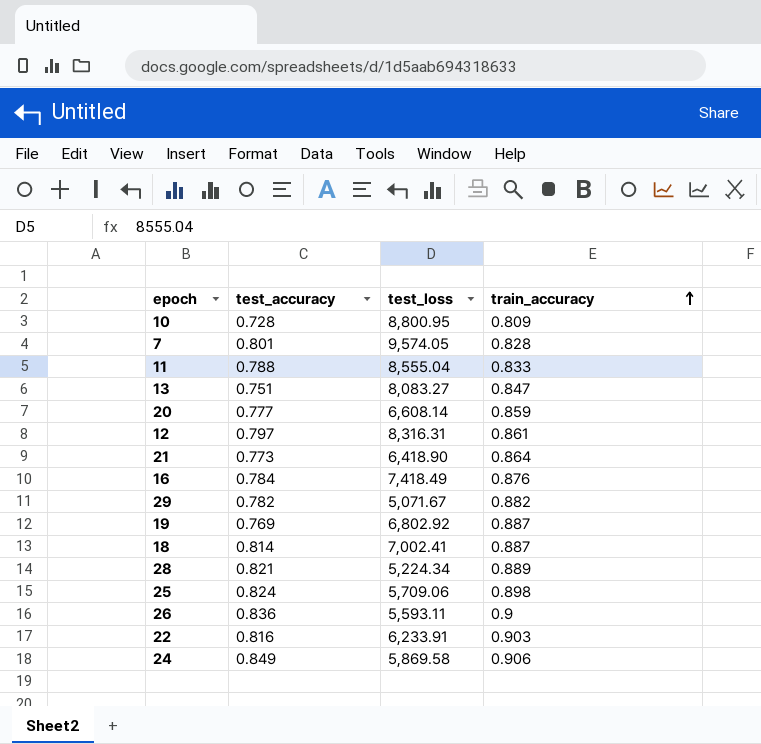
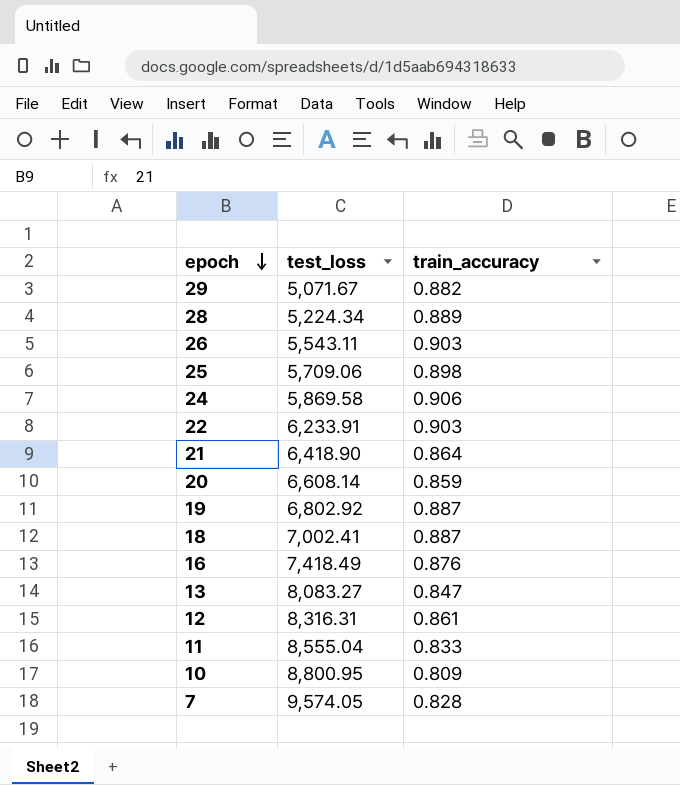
row order: train_accuracy ascending -> epoch descending
column test_accuracy | position: 2 -> none
26 | test_loss: 5,593.11 -> 5,543.11
26 | train_accuracy: 0.9 -> 0.903

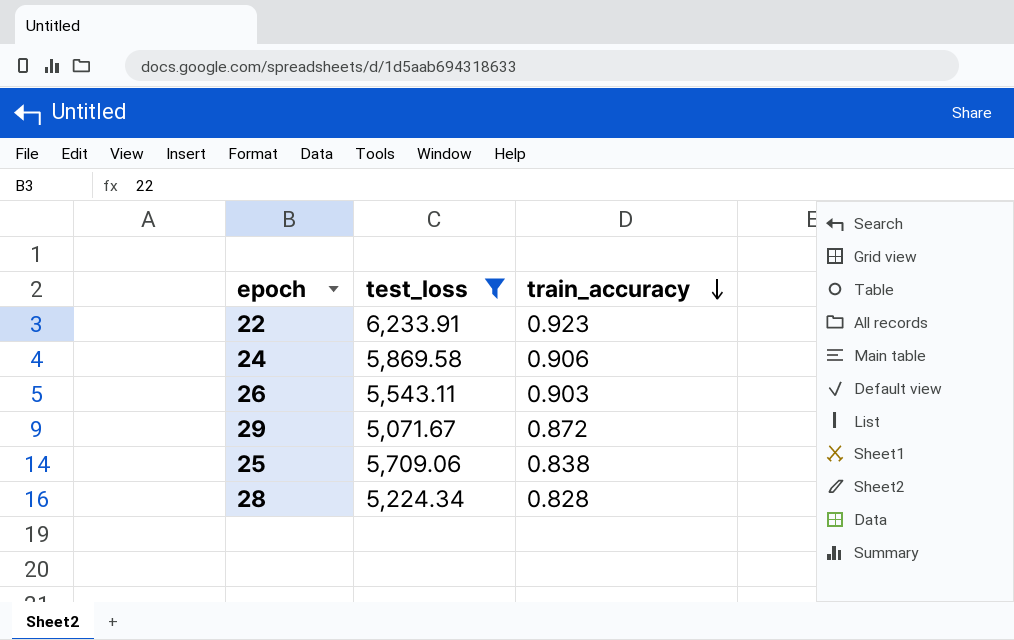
filter: none -> test_loss <= 6,233.91
row order: epoch descending -> train_accuracy descending
22 | train_accuracy: 0.903 -> 0.923
29 | train_accuracy: 0.882 -> 0.872
25 | train_accuracy: 0.898 -> 0.838
28 | train_accuracy: 0.889 -> 0.828

